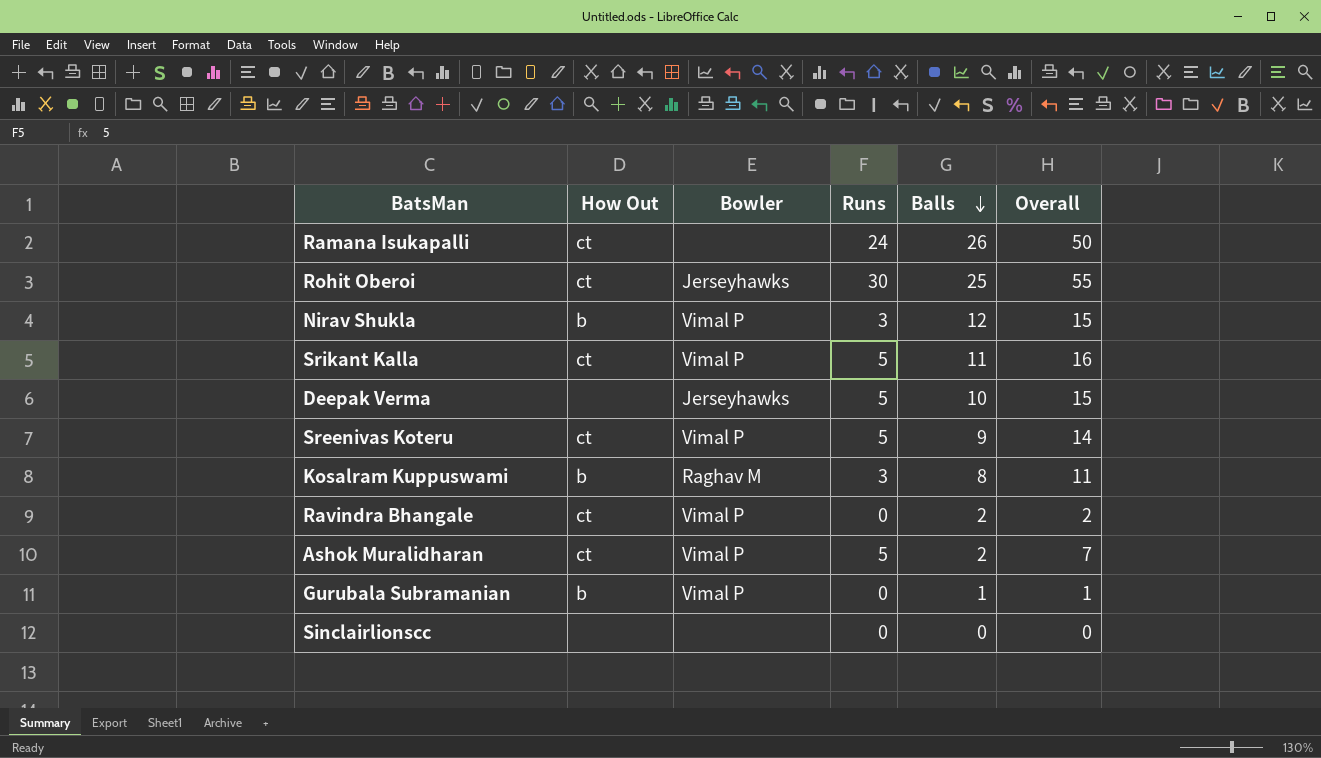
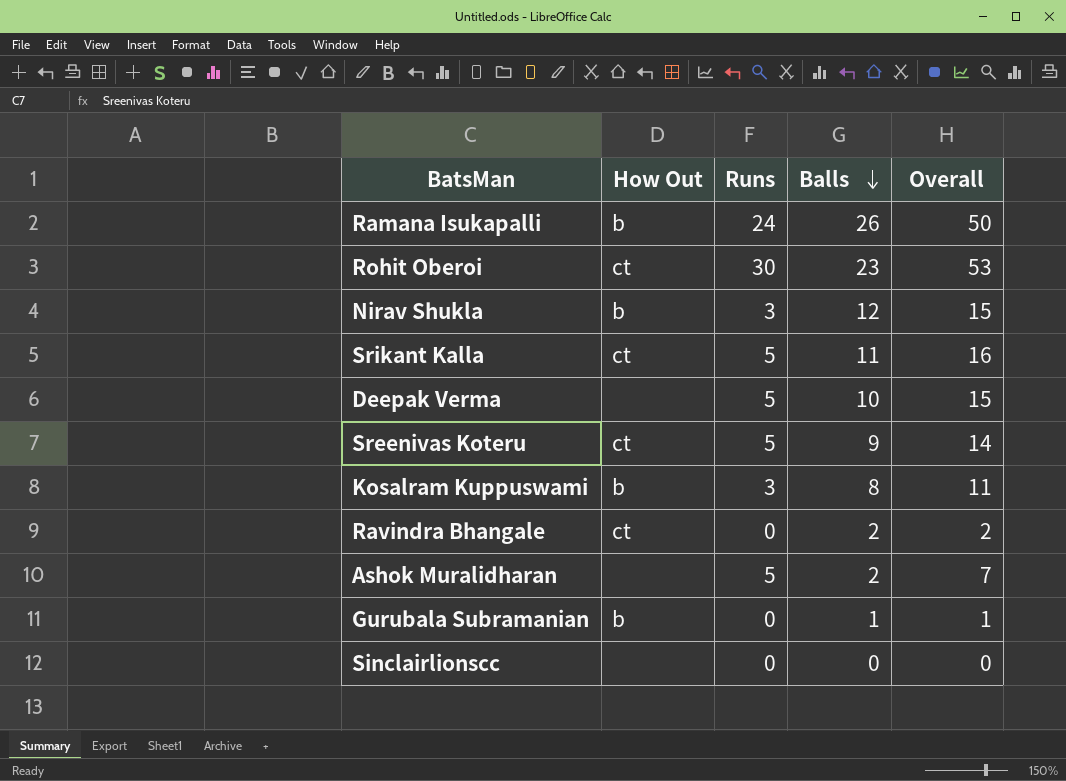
column Bowler | position: 3 -> none
Ramana Isukapalli | How Out: ct -> b
Rohit Oberoi | Balls: 25 -> 23
Rohit Oberoi | Overall: 55 -> 53
Ashok Muralidharan | How Out: ct -> none

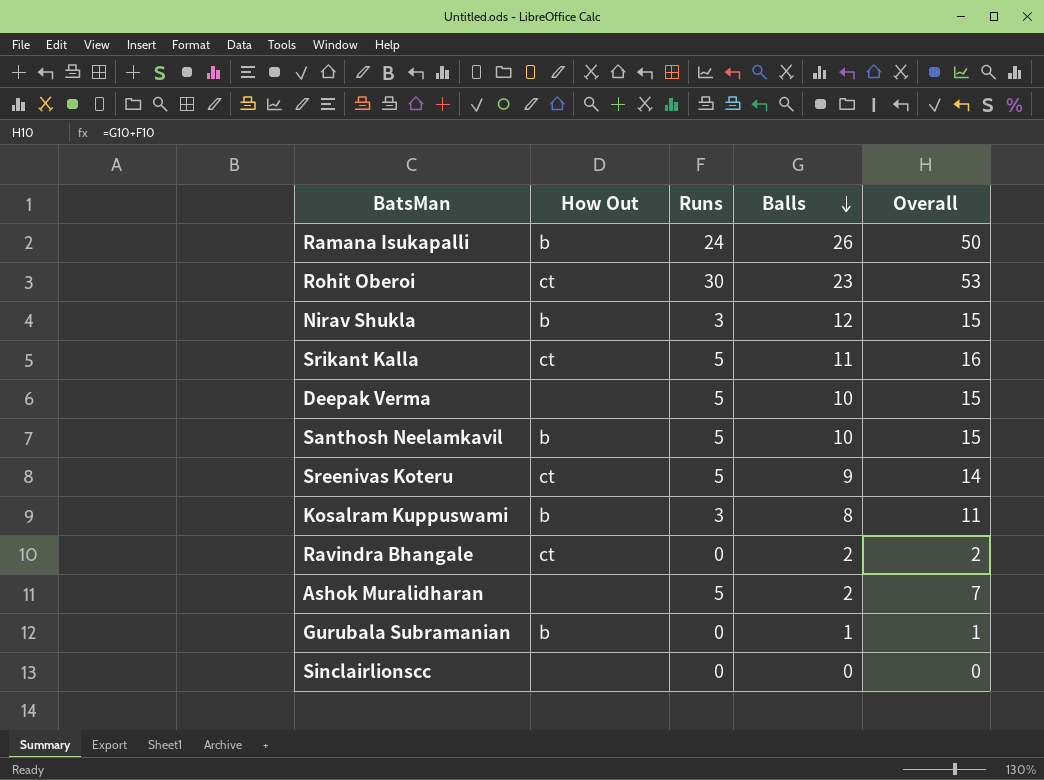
row Santhosh Neelamkavil: none -> b | 5 | 10 | 15

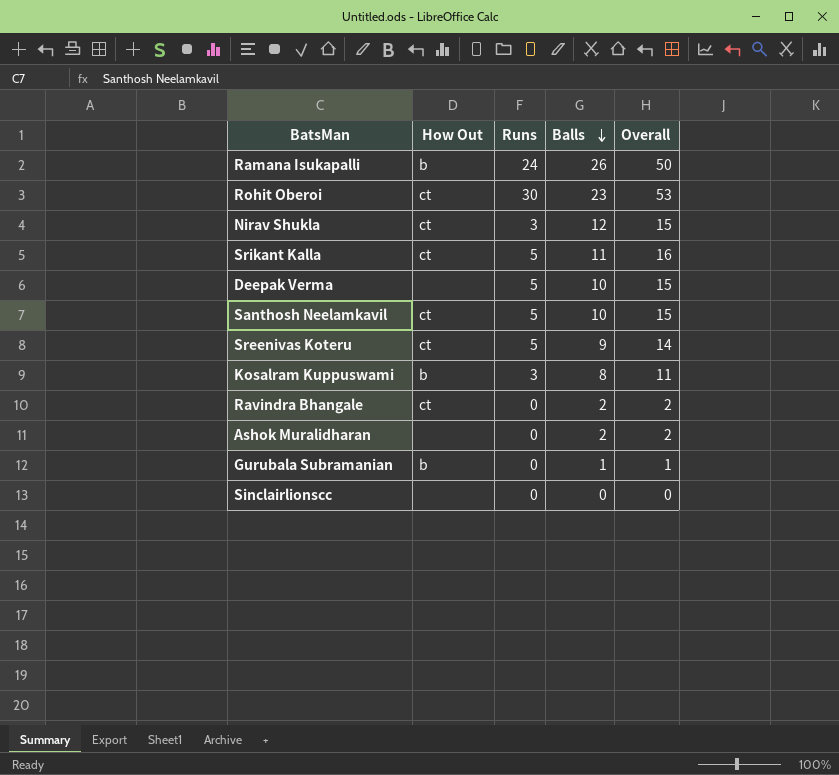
Nirav Shukla | How Out: b -> ct
Santhosh Neelamkavil | How Out: b -> ct
Ashok Muralidharan | Runs: 5 -> 0
Ashok Muralidharan | Overall: 7 -> 2

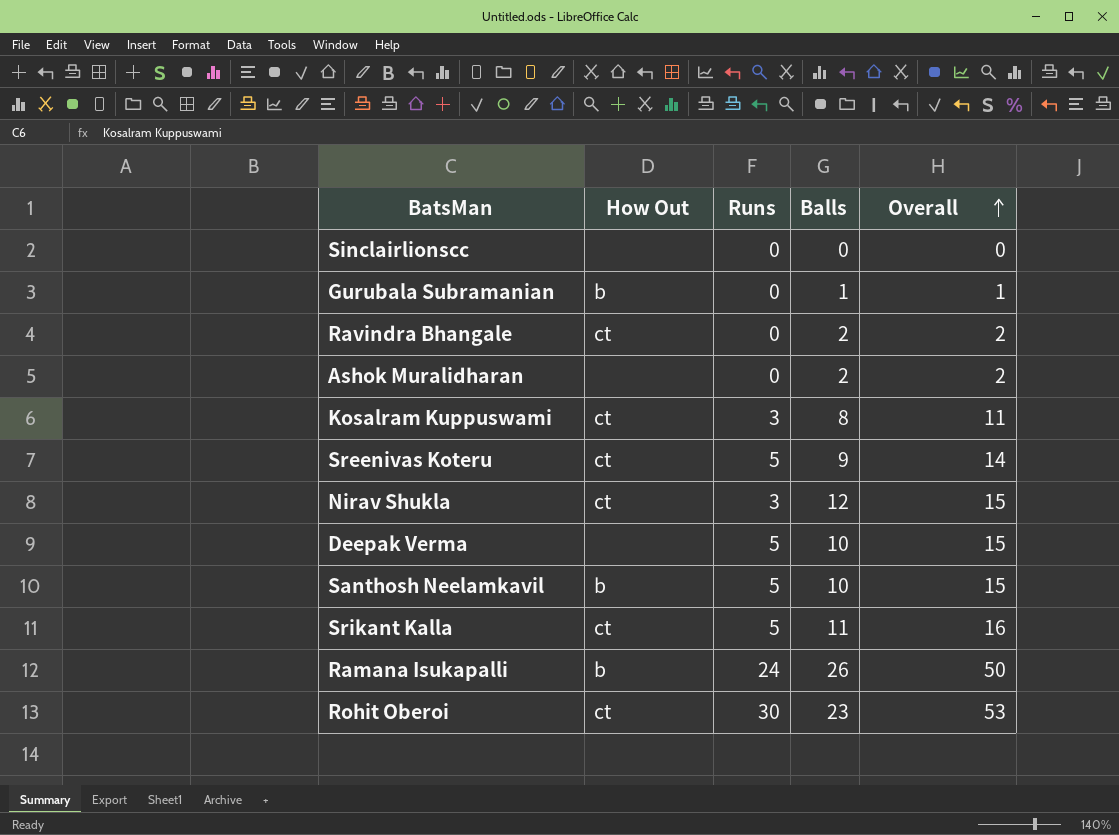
row order: Balls descending -> Overall ascending
Kosalram Kuppuswami | How Out: b -> ct
Santhosh Neelamkavil | How Out: ct -> b

